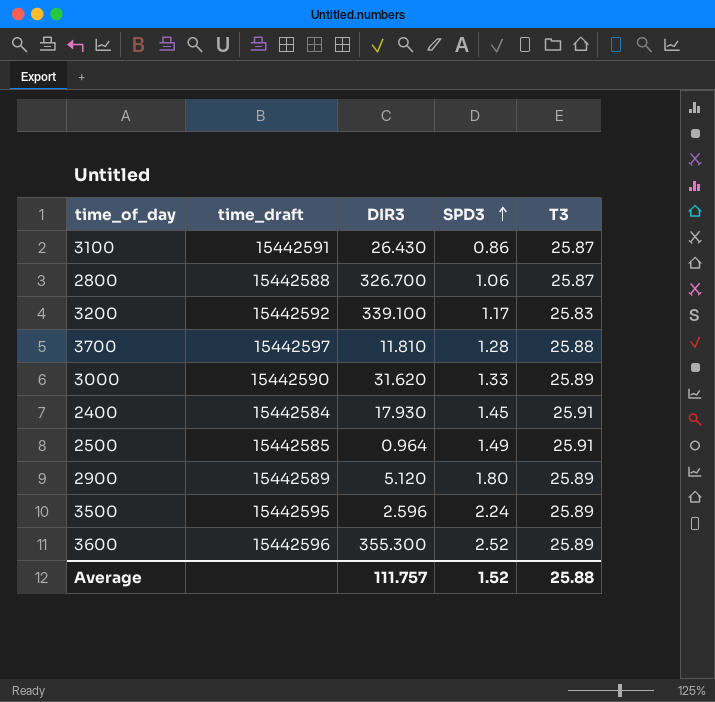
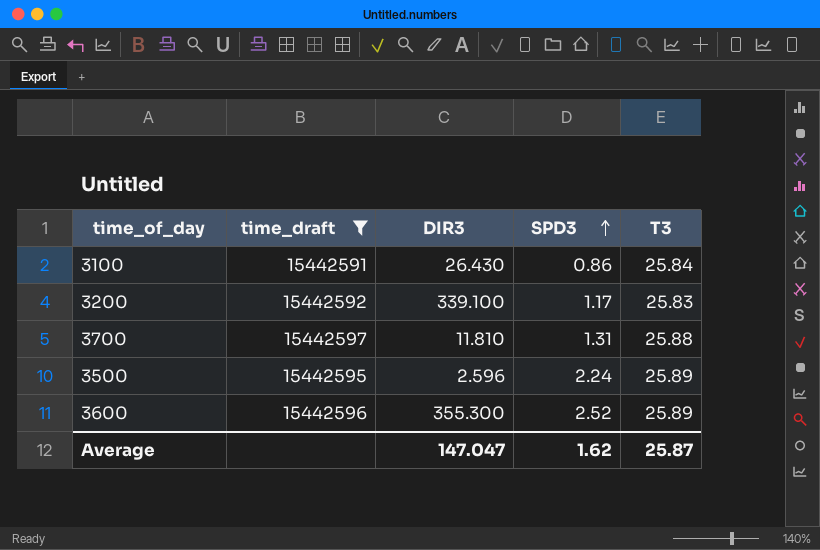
filter: none -> time_draft >= 15442591
3100 | T3: 25.87 -> 25.84
3700 | SPD3: 1.28 -> 1.31
Average | DIR3: 111.757 -> 147.047
Average | SPD3: 1.52 -> 1.62
Average | T3: 25.88 -> 25.87

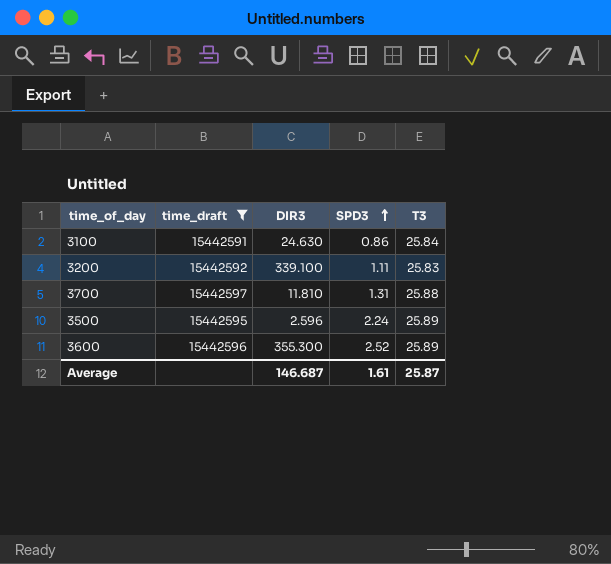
3100 | DIR3: 26.430 -> 24.630
3200 | SPD3: 1.17 -> 1.11
Average | DIR3: 147.047 -> 146.687
Average | SPD3: 1.62 -> 1.61

